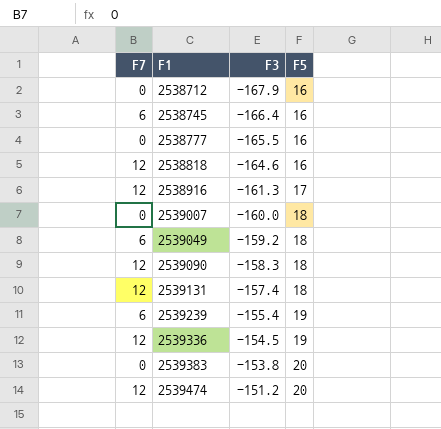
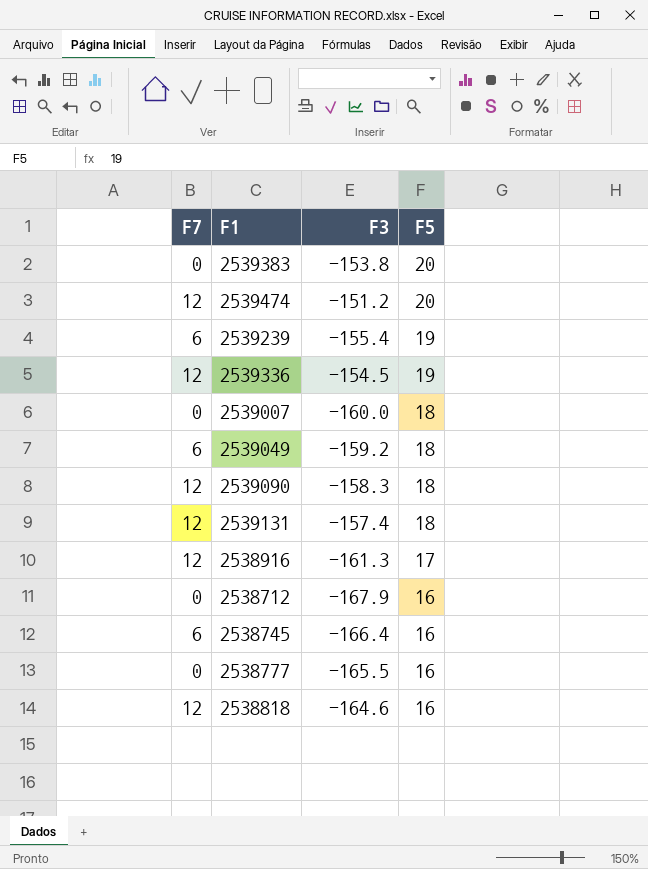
row order: F1 ascending -> F5 descending

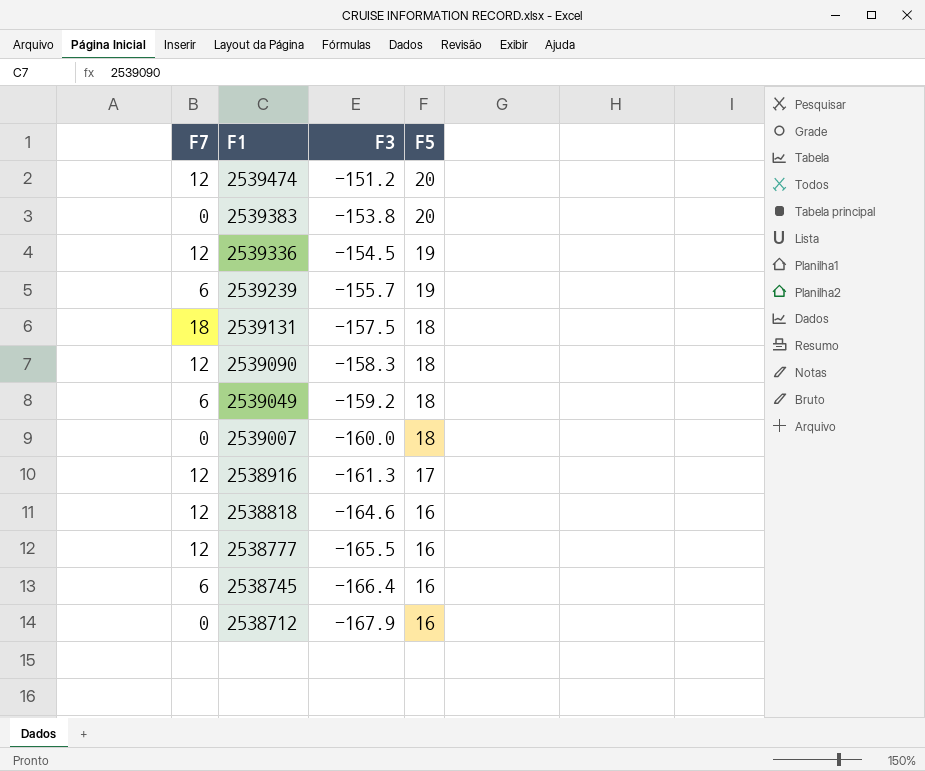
row order: F5 descending -> F1 descending
2539239 | F3: -155.4 -> -155.7
2539131 | F7: 12 -> 18
2539131 | F3: -157.4 -> -157.5
2538777 | F7: 0 -> 12

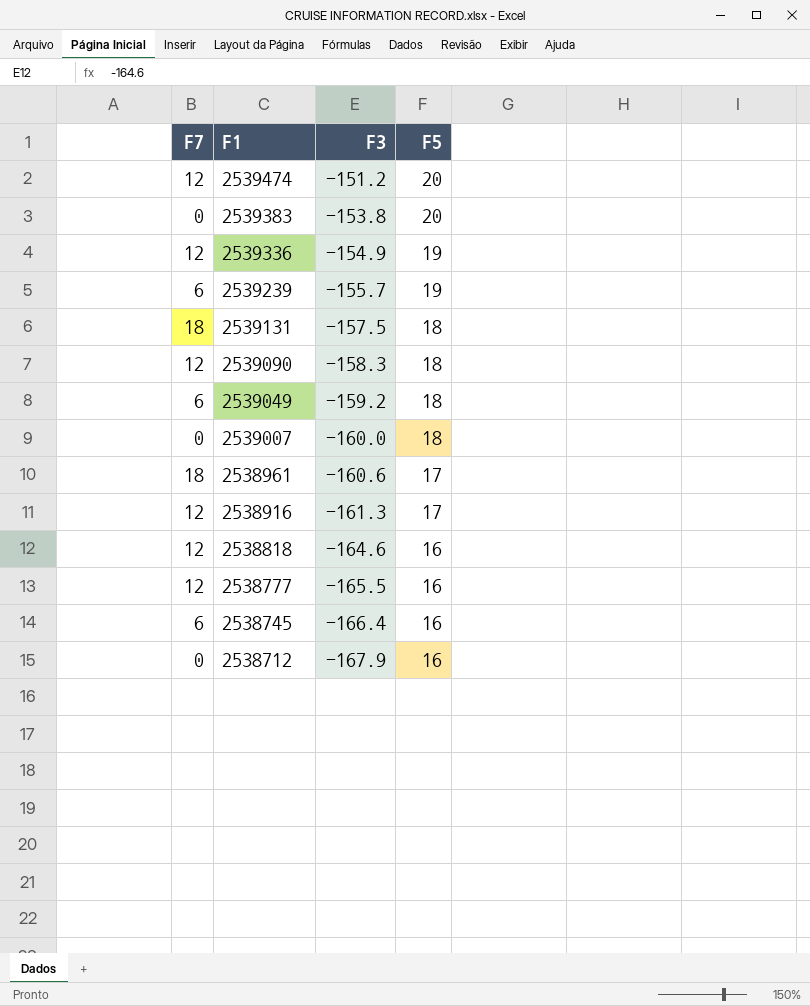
2539336 | F3: -154.5 -> -154.9
row 2538961: none -> 18 | -160.6 | 17

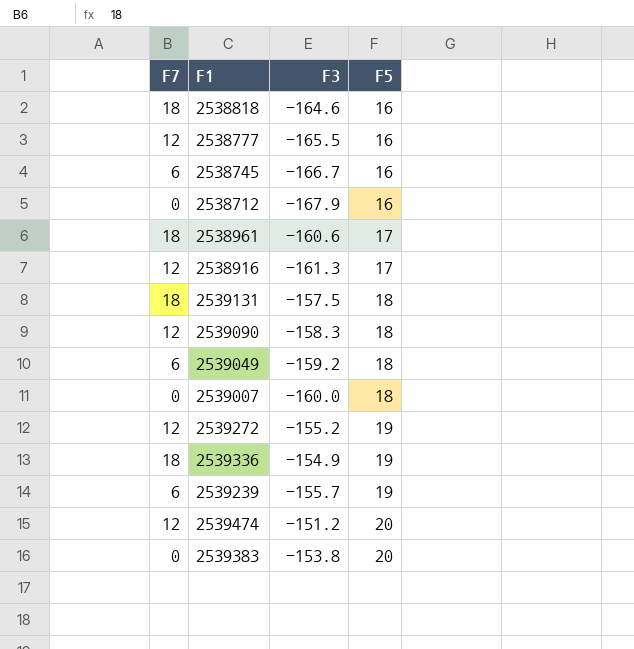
row order: F1 descending -> F5 ascending
2538818 | F7: 12 -> 18
2538745 | F3: -166.4 -> -166.7
row 2539272: none -> 12 | -155.2 | 19
2539336 | F7: 12 -> 18

